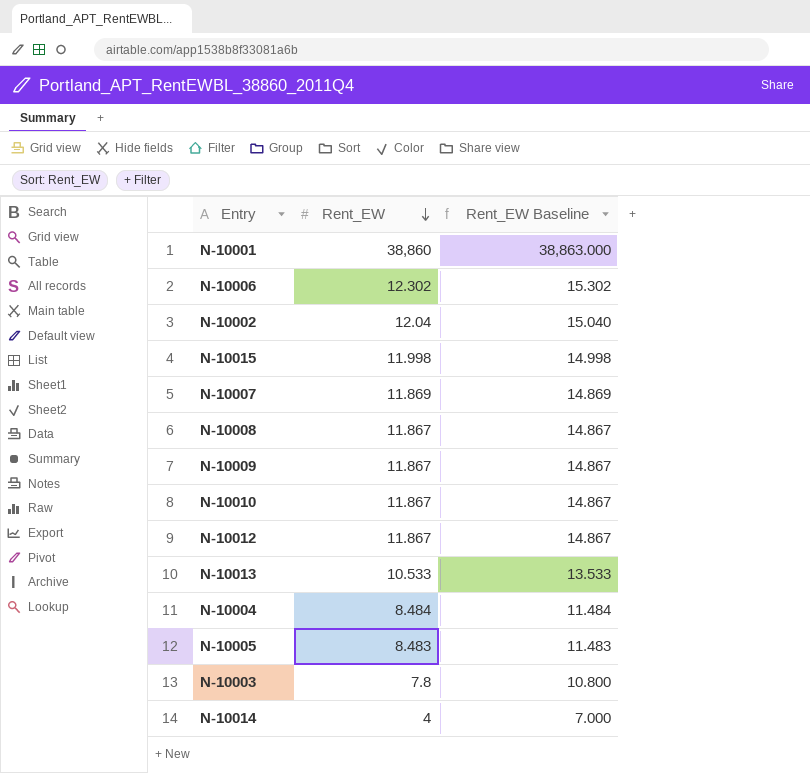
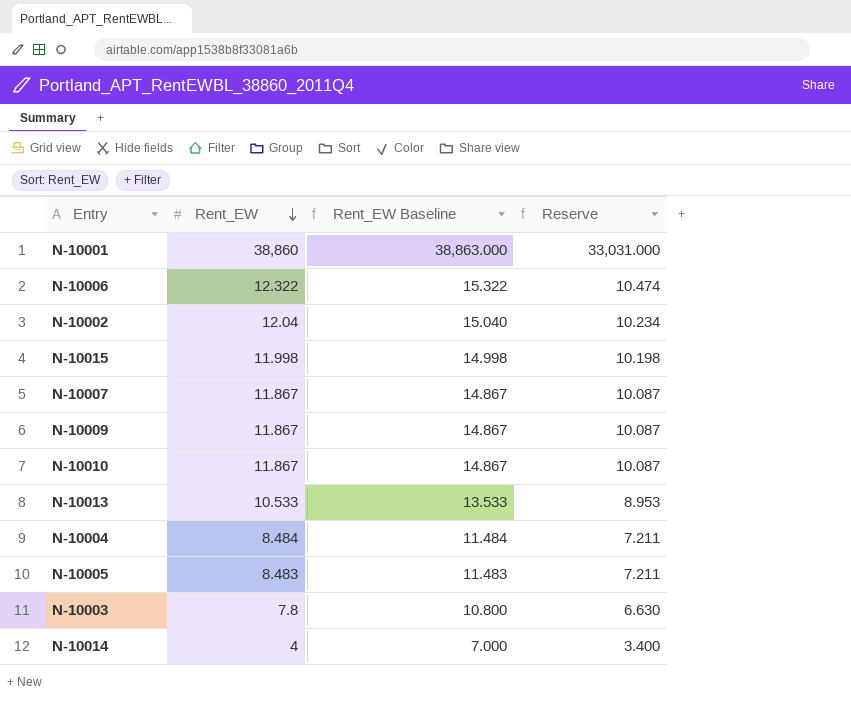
column Reserve | formula: none -> [Rent_EW] * 0.85
row N-10008: 11.867 | 14.867 -> none
row N-10012: 11.867 | 14.867 -> none
N-10006 | Rent_EW: 12.302 -> 12.322
N-10006 | Rent_EW Baseline: 15.302 -> 15.322
N-10007 | Rent_EW: 11.869 -> 11.867
N-10007 | Rent_EW Baseline: 14.869 -> 14.867

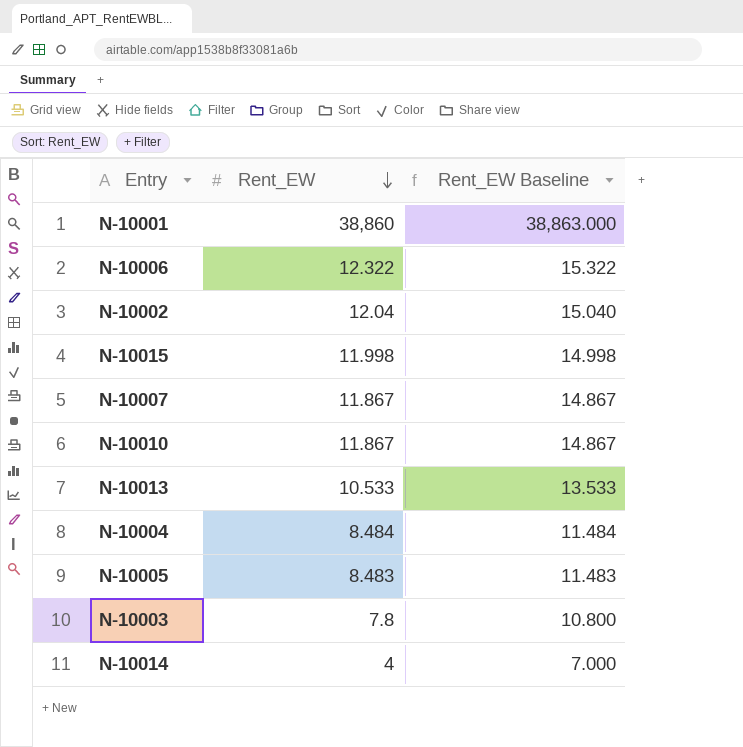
column Reserve | formula: [Rent_EW] * 0.85 -> none
row N-10009: 11.867 | 14.867 | 10.087 -> none

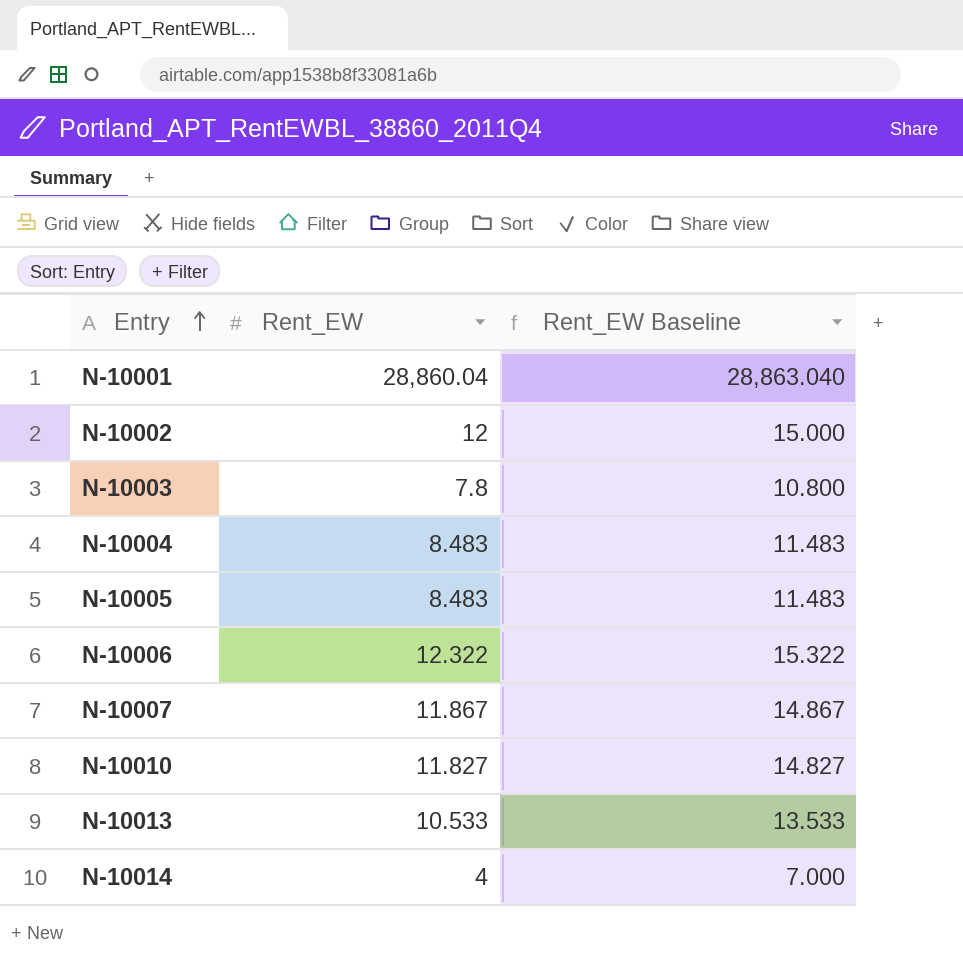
row order: Rent_EW descending -> Entry ascending
row N-10015: 11.998 | 14.998 -> none
N-10001 | Rent_EW: 38,860 -> 28,860.04
N-10001 | Rent_EW Baseline: 38,863.000 -> 28,863.040
N-10002 | Rent_EW: 12.04 -> 12
N-10002 | Rent_EW Baseline: 15.040 -> 15.000
N-10004 | Rent_EW: 8.484 -> 8.483
N-10004 | Rent_EW Baseline: 11.484 -> 11.483
N-10010 | Rent_EW: 11.867 -> 11.827
N-10010 | Rent_EW Baseline: 14.867 -> 14.827

